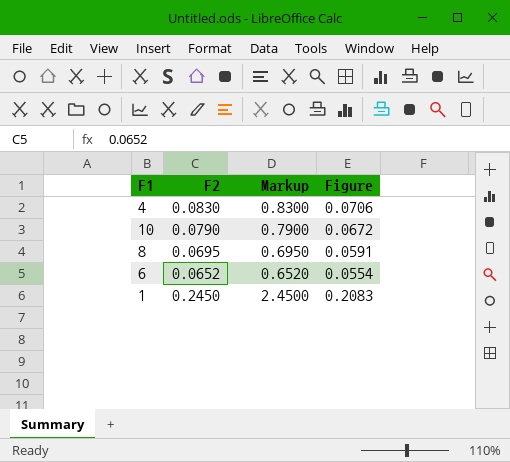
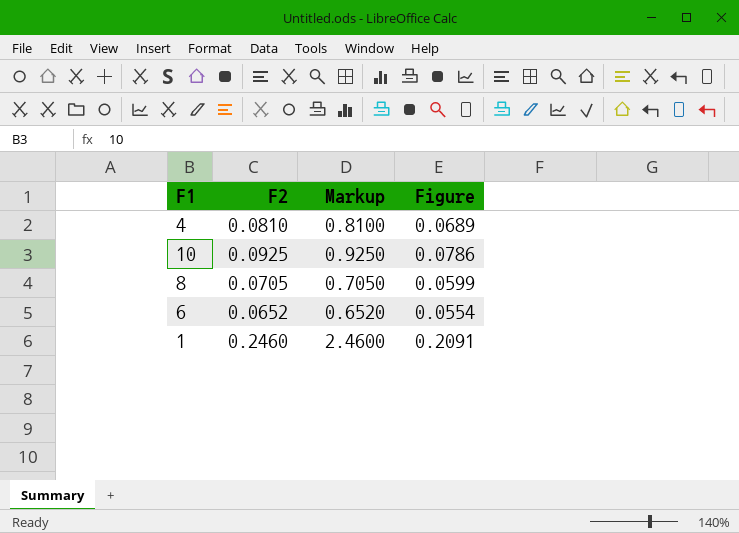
4 | F2: 0.0830 -> 0.0810
4 | Markup: 0.8300 -> 0.8100
4 | Figure: 0.0706 -> 0.0689
10 | F2: 0.0790 -> 0.0925
10 | Markup: 0.7900 -> 0.9250
10 | Figure: 0.0672 -> 0.0786
8 | F2: 0.0695 -> 0.0705
8 | Markup: 0.6950 -> 0.7050
8 | Figure: 0.0591 -> 0.0599
1 | F2: 0.2450 -> 0.2460
1 | Markup: 2.4500 -> 2.4600
1 | Figure: 0.2083 -> 0.2091

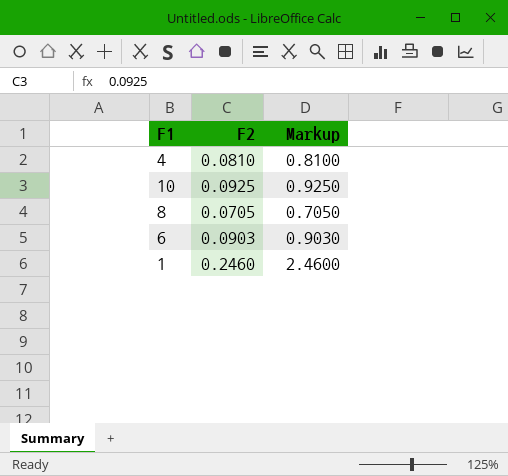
column Figure | formula: [F2] * 0.85 -> none
6 | F2: 0.0652 -> 0.0903
6 | Markup: 0.6520 -> 0.9030

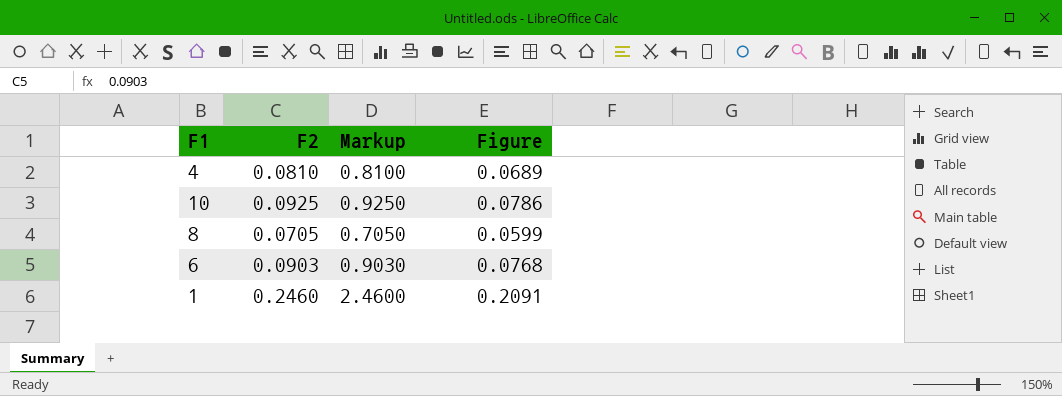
column Figure | formula: none -> [F2] * 0.85

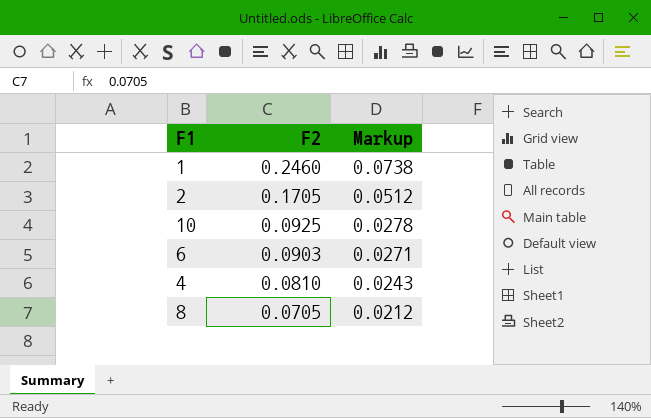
row order: none -> F2 descending
column Figure | formula: [F2] * 0.85 -> none
column Markup | formula: [F2] * 10 -> [F2] * 0.3
row 2: none -> 0.1705 | 0.0512

